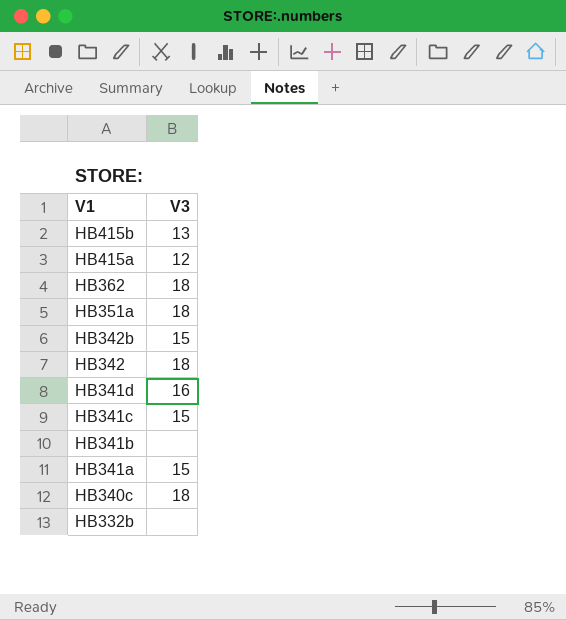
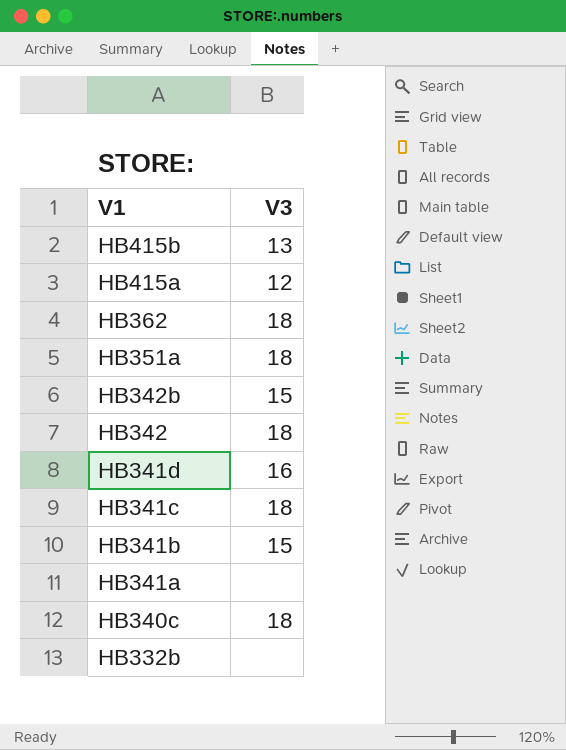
HB341c | V3: 15 -> 18
HB341b | V3: none -> 15
HB341a | V3: 15 -> none

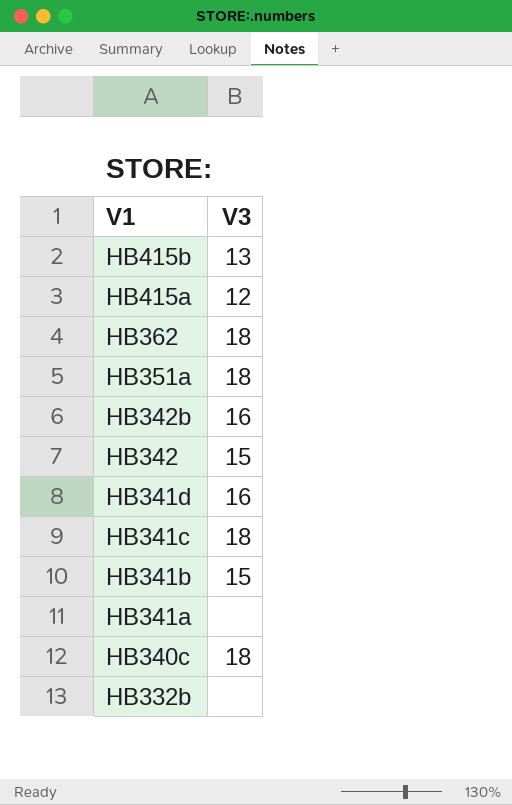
HB342b | V3: 15 -> 16
HB342 | V3: 18 -> 15

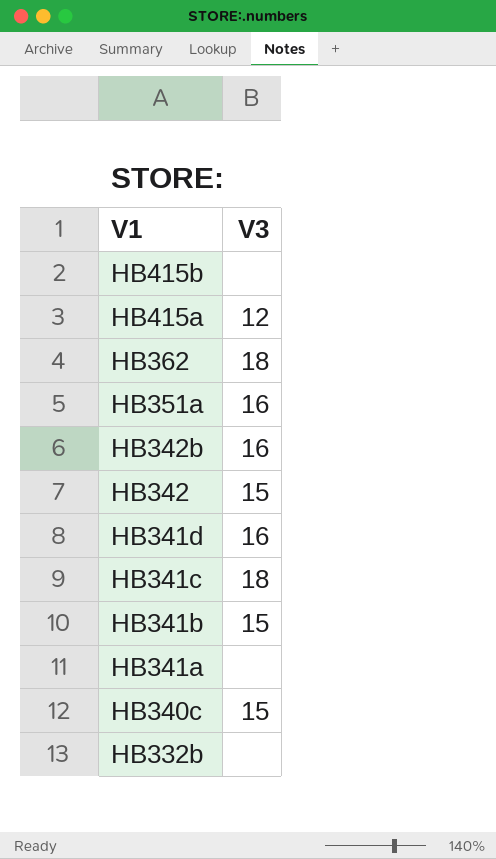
HB415b | V3: 13 -> none
HB351a | V3: 18 -> 16
HB340c | V3: 18 -> 15

